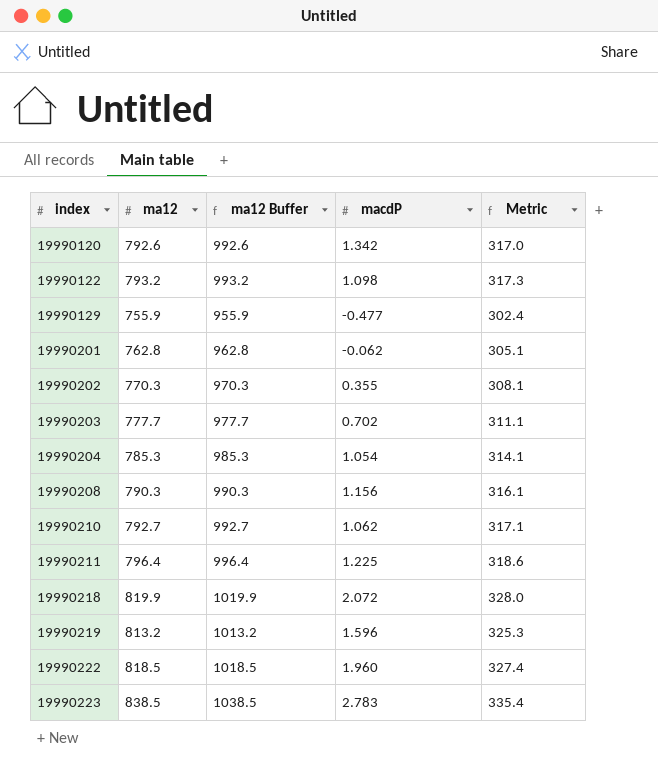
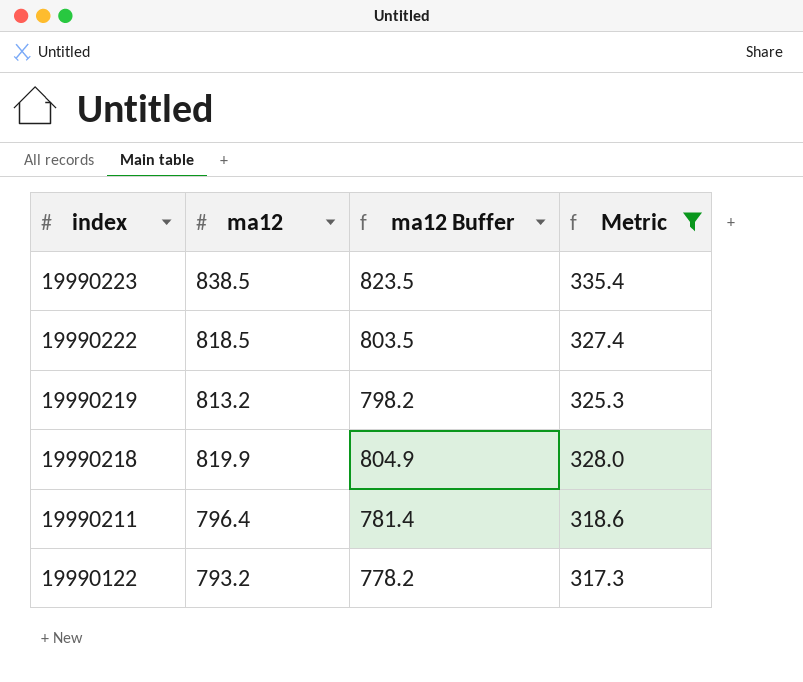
filter: none -> Metric >= 317.3
row order: index ascending -> index descending
column macdP | position: 4 -> none
column ma12 Buffer | formula: [ma12] + 200 -> [ma12] - 15

